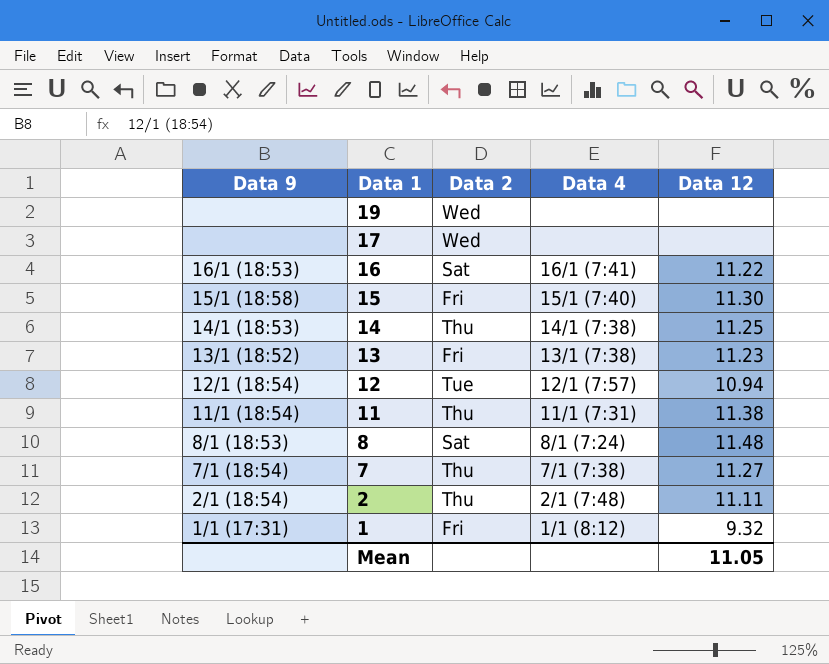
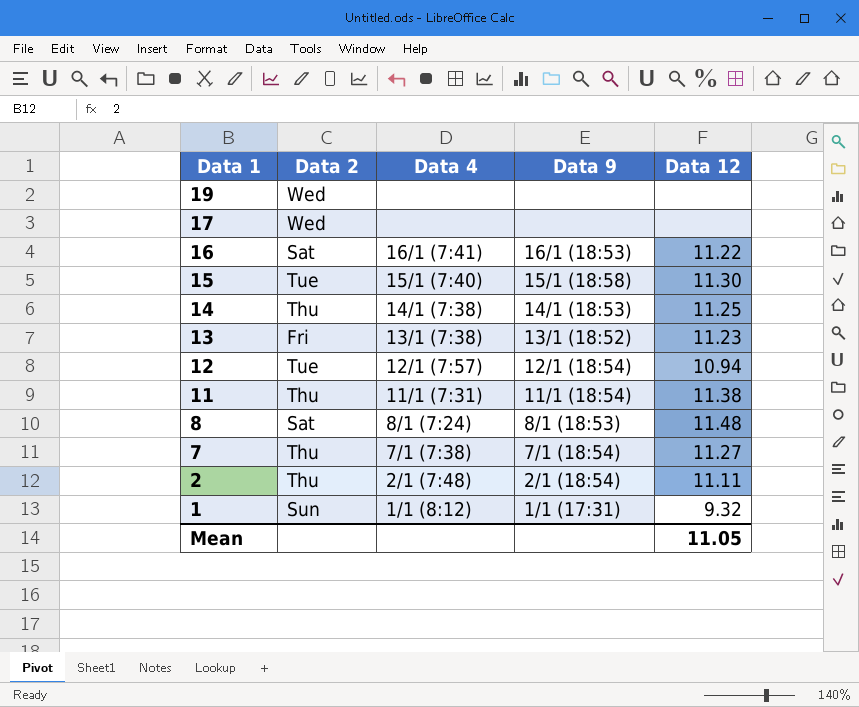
column Data 9 | position: 1 -> 4
15 | Data 2: Fri -> Tue
1 | Data 2: Fri -> Sun

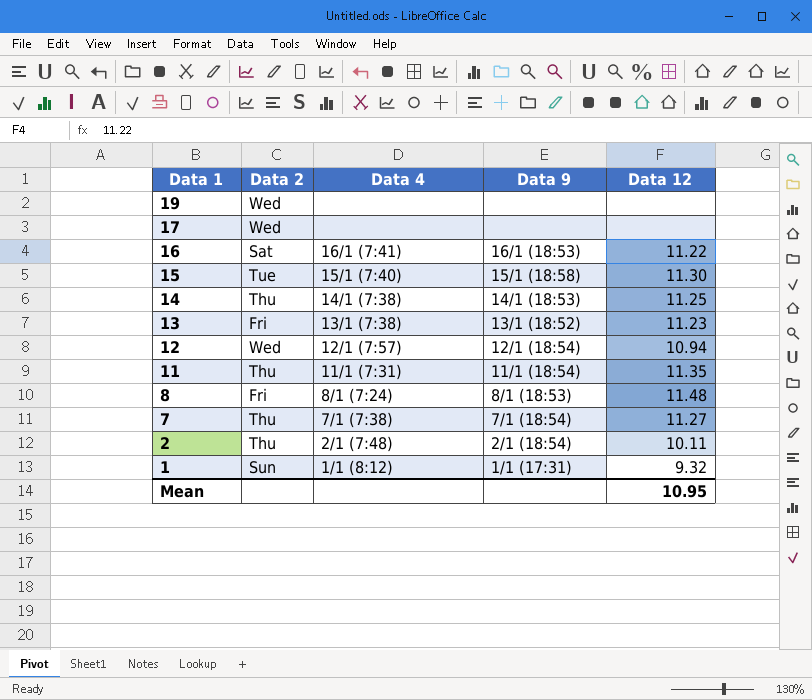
12 | Data 2: Tue -> Wed
11 | Data 12: 11.38 -> 11.35
8 | Data 2: Sat -> Fri
2 | Data 12: 11.11 -> 10.11
Mean | Data 12: 11.05 -> 10.95

